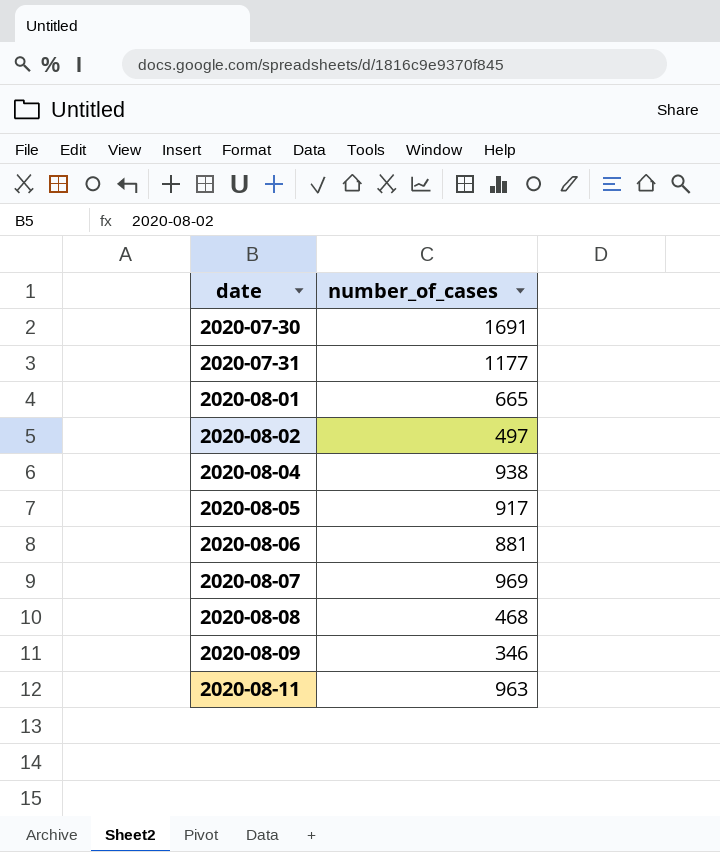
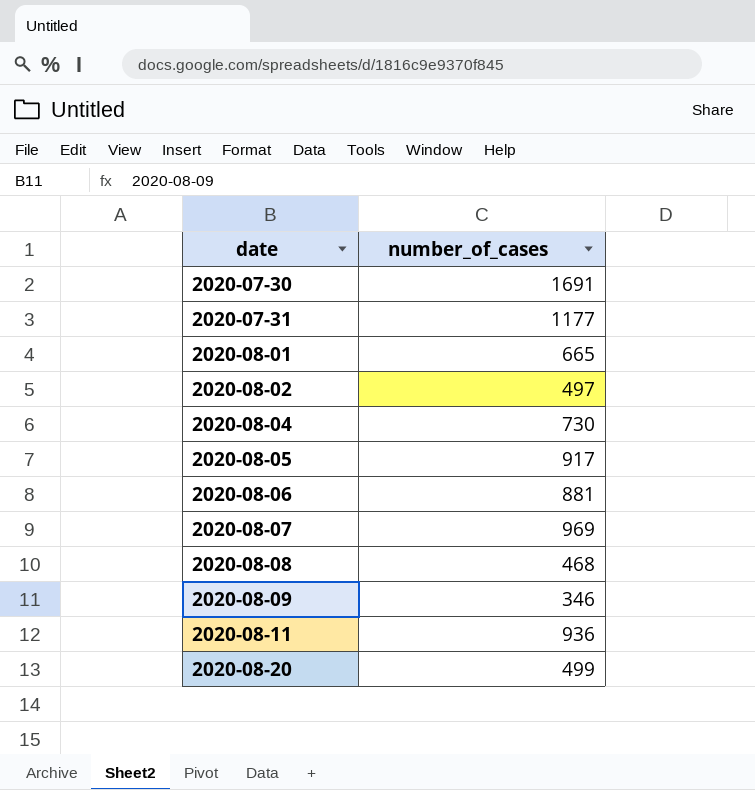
2020-08-04 | number_of_cases: 938 -> 730
2020-08-11 | number_of_cases: 963 -> 936
row 2020-08-20: none -> 499

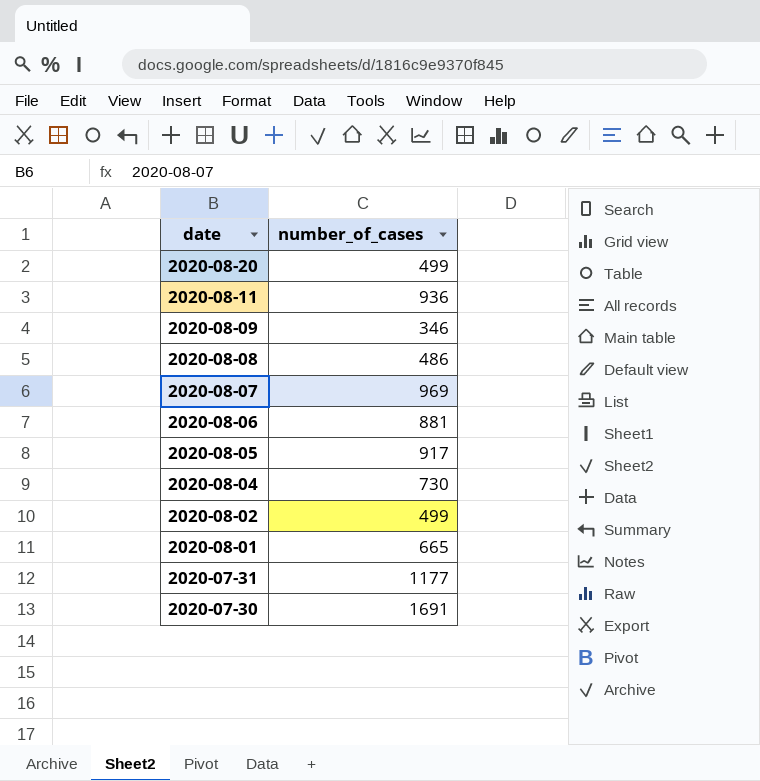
row order: date ascending -> date descending
2020-08-08 | number_of_cases: 468 -> 486
2020-08-02 | number_of_cases: 497 -> 499

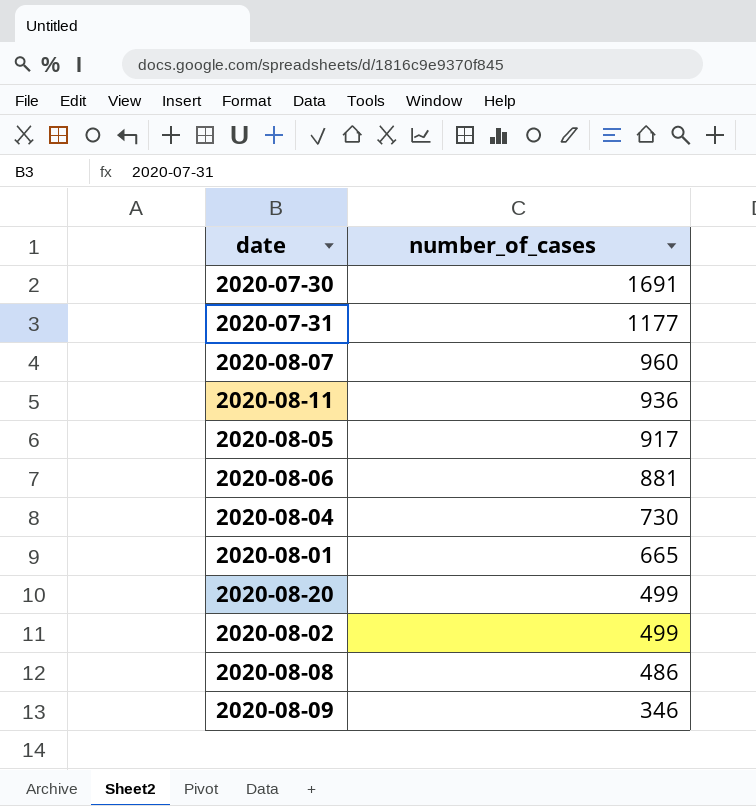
row order: date descending -> number_of_cases descending
2020-08-07 | number_of_cases: 969 -> 960

